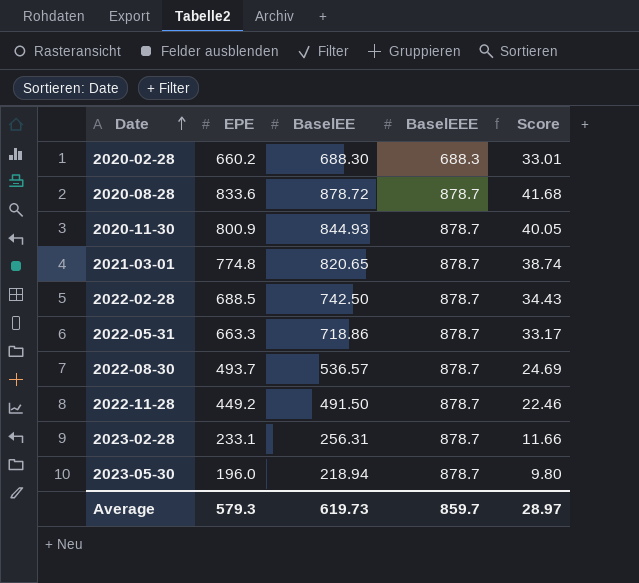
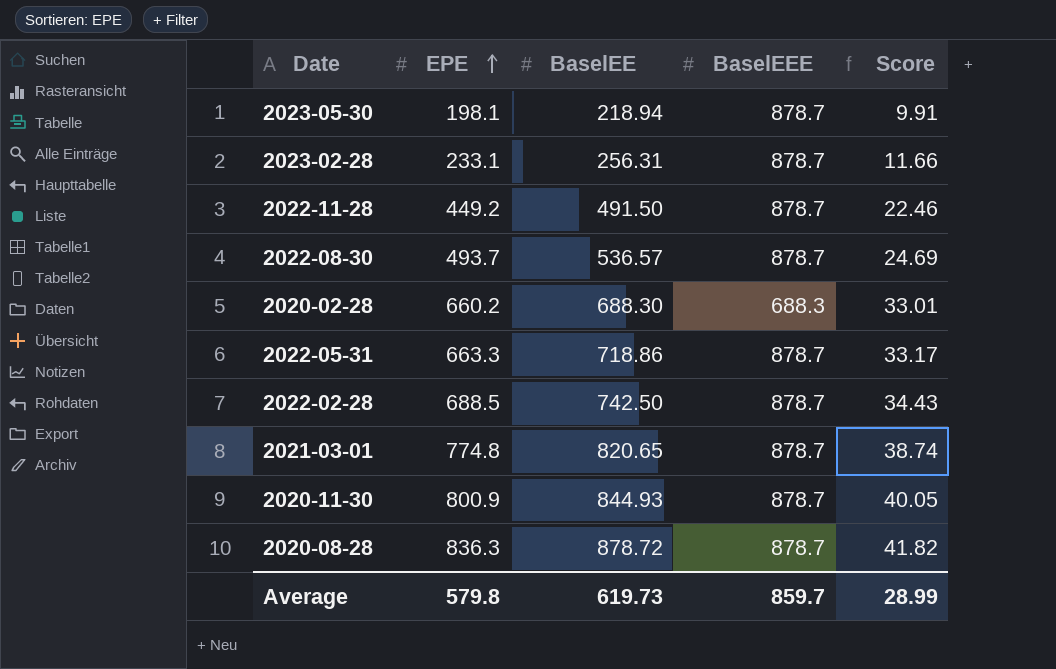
row order: Date ascending -> EPE ascending
2023-05-30 | EPE: 196.0 -> 198.1
2023-05-30 | Score: 9.80 -> 9.91
2020-08-28 | EPE: 833.6 -> 836.3
2020-08-28 | Score: 41.68 -> 41.82
Average | EPE: 579.3 -> 579.8
Average | Score: 28.97 -> 28.99

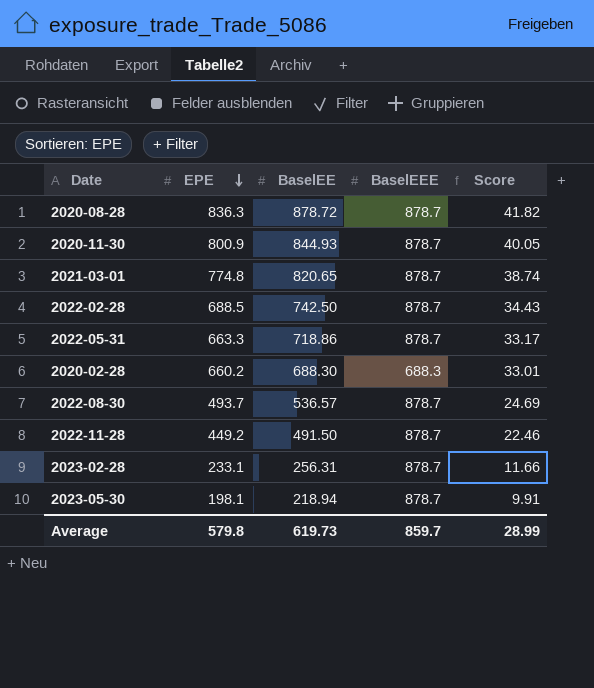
row order: EPE ascending -> EPE descending

